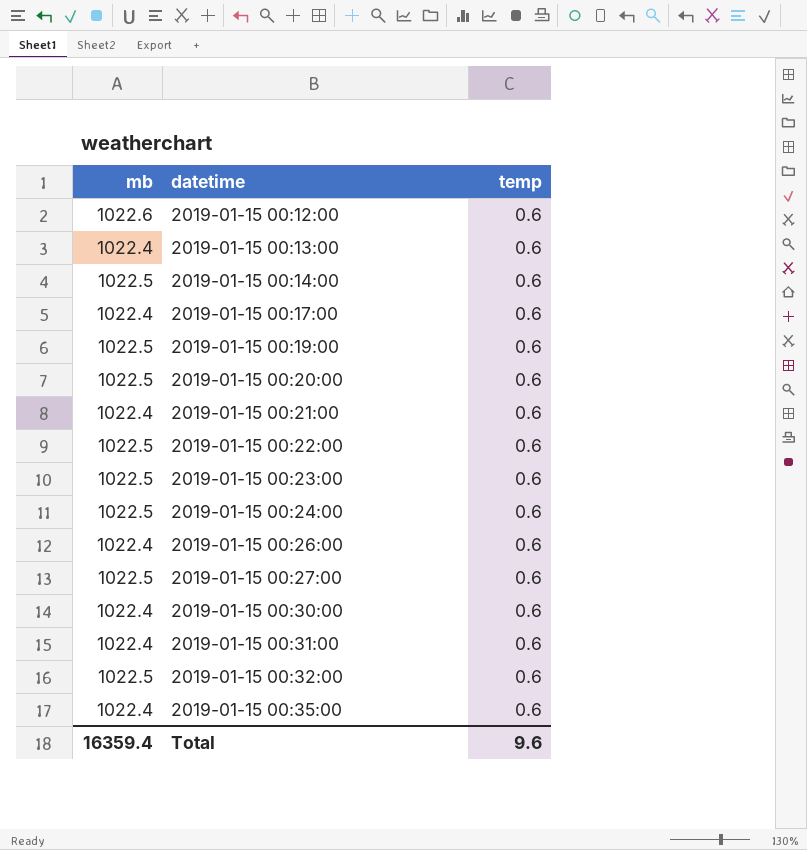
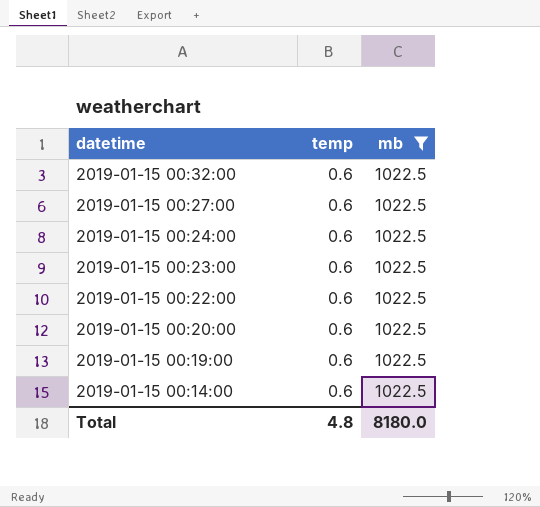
filter: none -> mb = 1022.5
row order: datetime ascending -> datetime descending
column mb | position: 1 -> 3
Total | temp: 9.6 -> 4.8
Total | mb: 16359.4 -> 8180.0

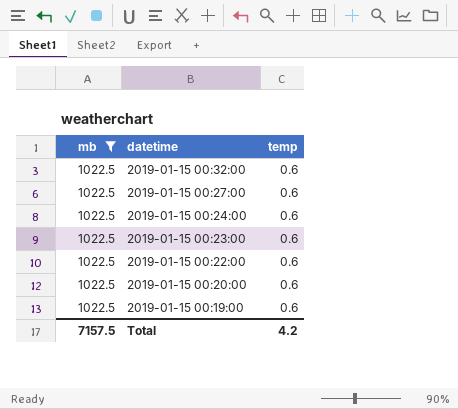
column mb | position: 3 -> 1
row 2019-01-15 00:14:00: 0.6 | 1022.5 -> none
Total | mb: 8180.0 -> 7157.5
Total | temp: 4.8 -> 4.2

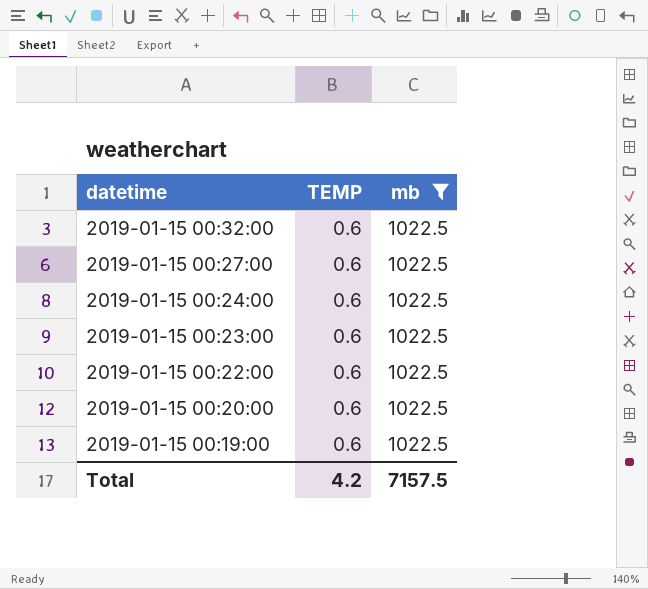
column name: temp -> TEMP
column mb | position: 1 -> 3

